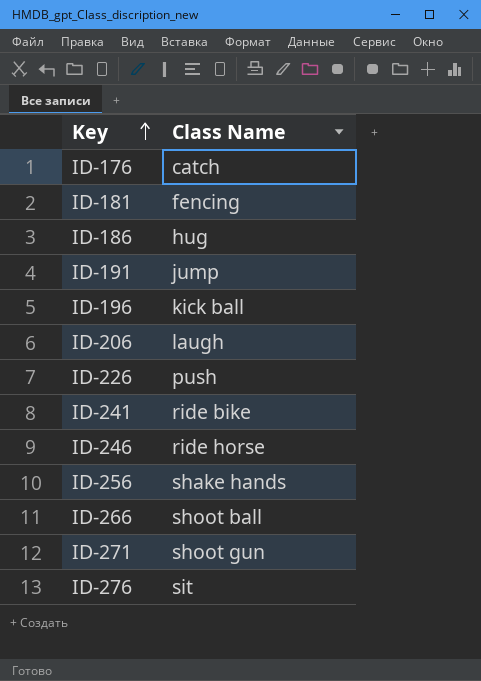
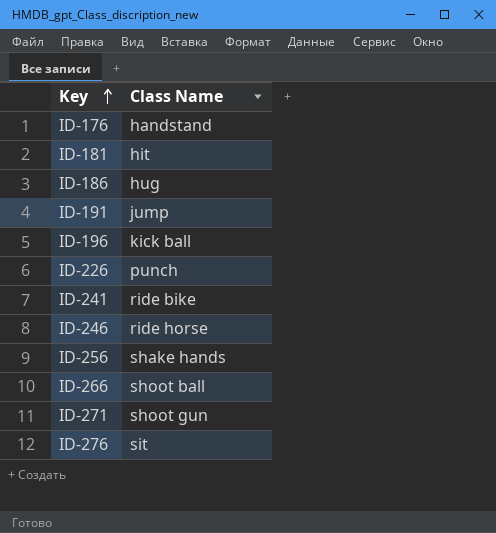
row ID-206: laugh -> none
ID-176 | Class Name: catch -> handstand
ID-181 | Class Name: fencing -> hit
ID-226 | Class Name: push -> punch

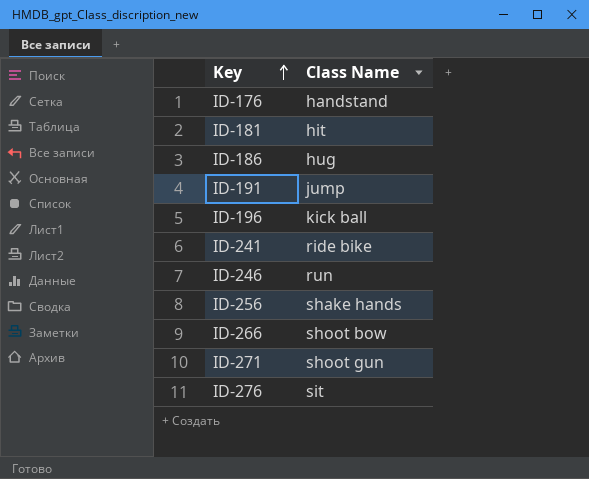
row ID-226: punch -> none
ID-246 | Class Name: ride horse -> run
ID-266 | Class Name: shoot ball -> shoot bow

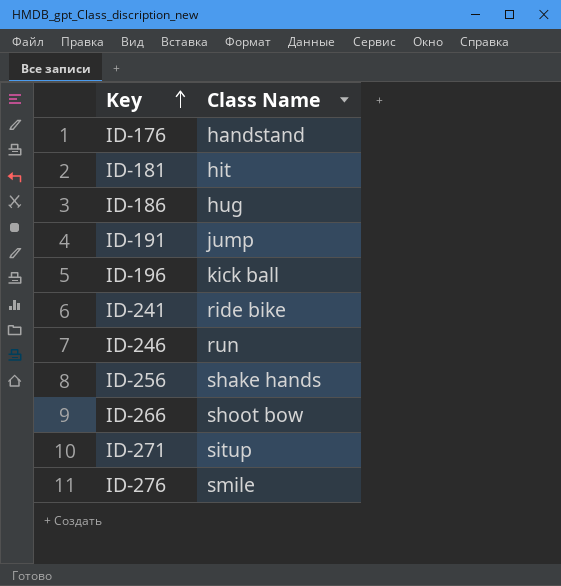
ID-271 | Class Name: shoot gun -> situp
ID-276 | Class Name: sit -> smile

